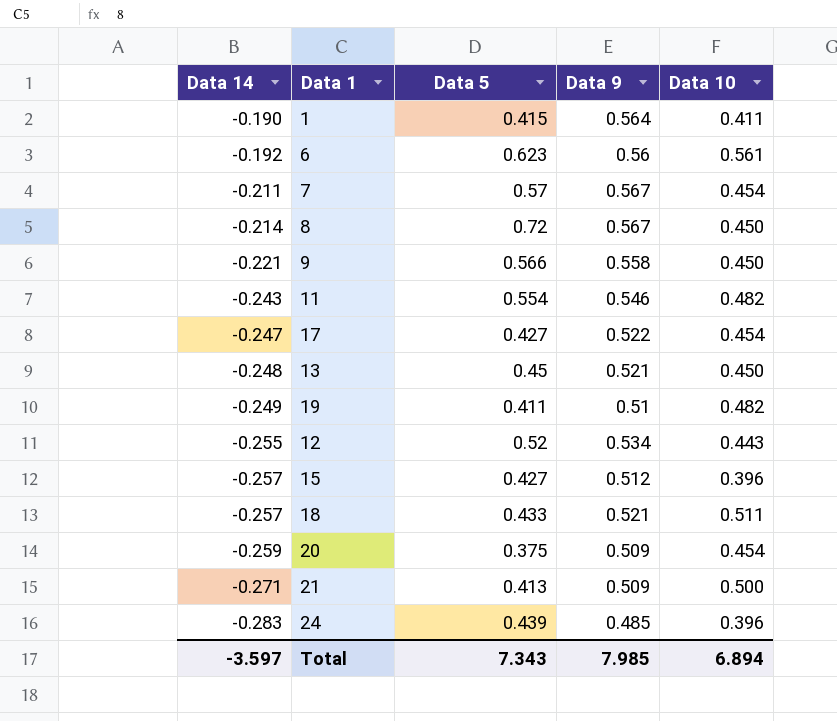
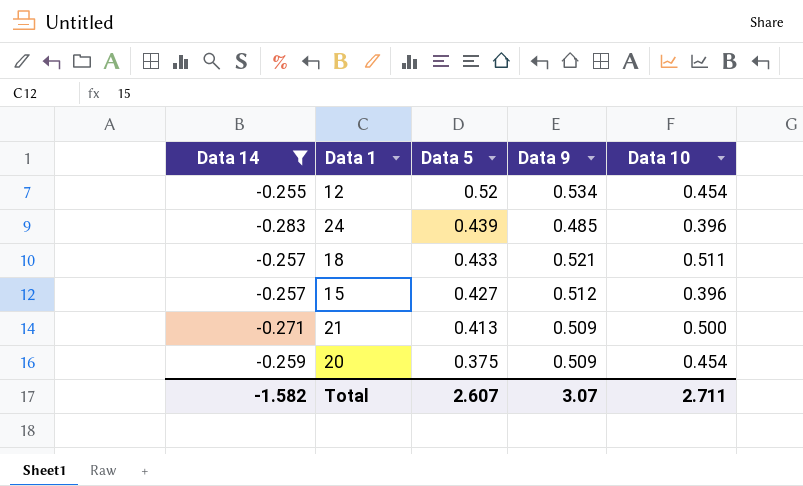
filter: none -> Data 14 <= -0.255
row order: Data 14 descending -> Data 5 descending
12 | Data 10: 0.443 -> 0.454
Total | Data 14: -3.597 -> -1.582
Total | Data 5: 7.343 -> 2.607
Total | Data 9: 7.985 -> 3.07
Total | Data 10: 6.894 -> 2.711

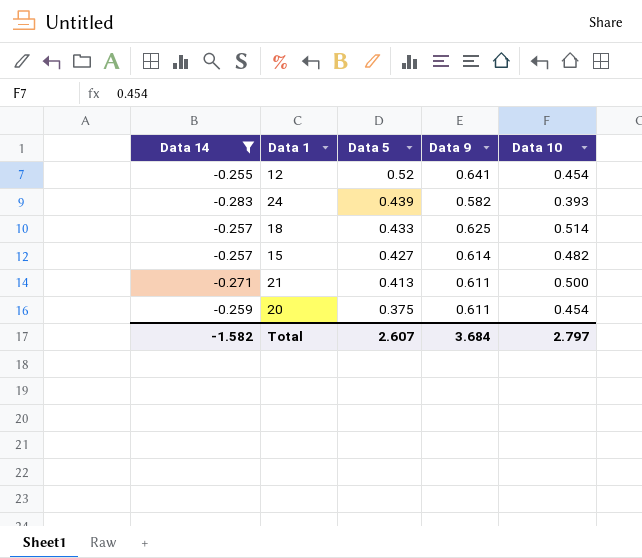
12 | Data 9: 0.534 -> 0.641
24 | Data 9: 0.485 -> 0.582
24 | Data 10: 0.396 -> 0.393
18 | Data 9: 0.521 -> 0.625
18 | Data 10: 0.511 -> 0.514
15 | Data 9: 0.512 -> 0.614
15 | Data 10: 0.396 -> 0.482
21 | Data 9: 0.509 -> 0.611
20 | Data 9: 0.509 -> 0.611
Total | Data 9: 3.07 -> 3.684
Total | Data 10: 2.711 -> 2.797

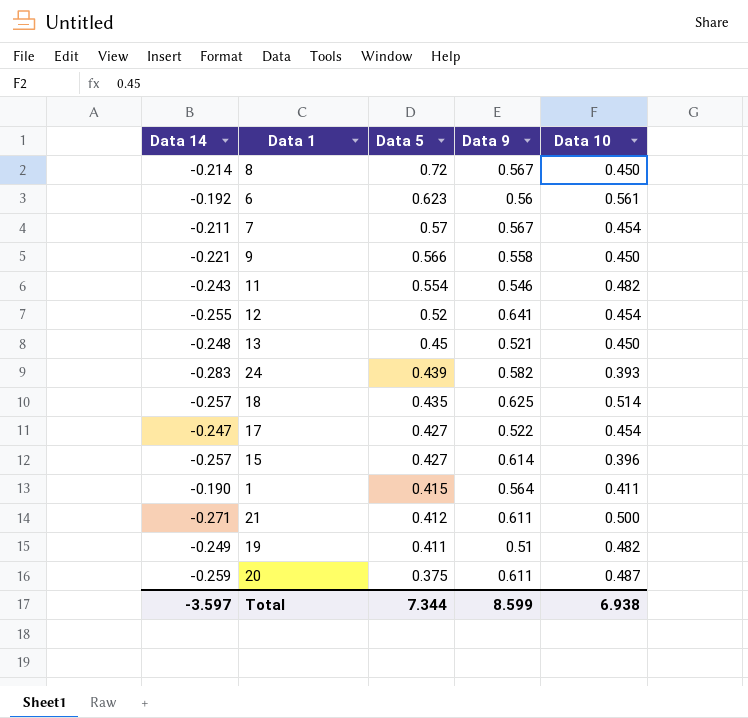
filter: Data 14 <= -0.255 -> none
18 | Data 5: 0.433 -> 0.435
15 | Data 10: 0.482 -> 0.396
21 | Data 5: 0.413 -> 0.412
20 | Data 10: 0.454 -> 0.487
Total | Data 14: -1.582 -> -3.597
Total | Data 5: 2.607 -> 7.344
Total | Data 9: 3.684 -> 8.599
Total | Data 10: 2.797 -> 6.938

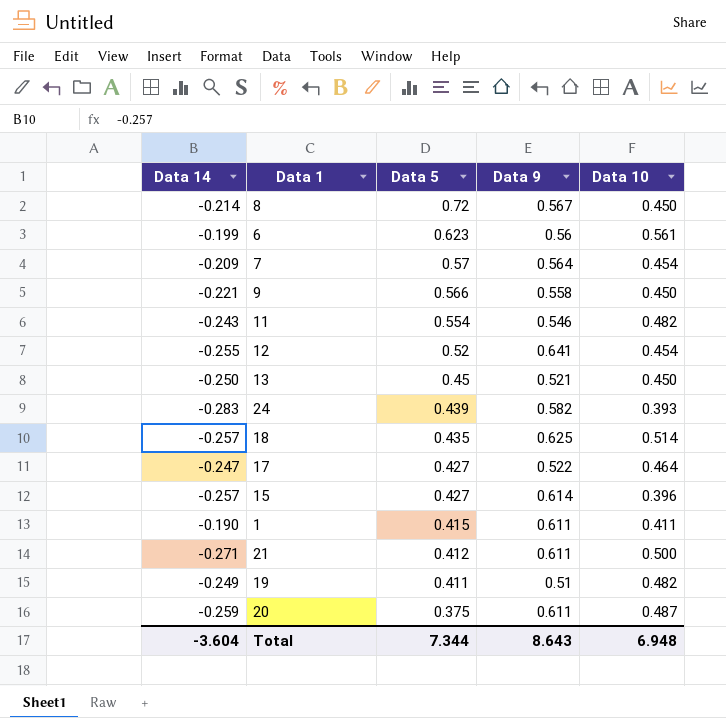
6 | Data 14: -0.192 -> -0.199
7 | Data 14: -0.211 -> -0.209
7 | Data 9: 0.567 -> 0.564
13 | Data 14: -0.248 -> -0.250
17 | Data 10: 0.454 -> 0.464
1 | Data 9: 0.564 -> 0.611
Total | Data 14: -3.597 -> -3.604
Total | Data 9: 8.599 -> 8.643
Total | Data 10: 6.938 -> 6.948

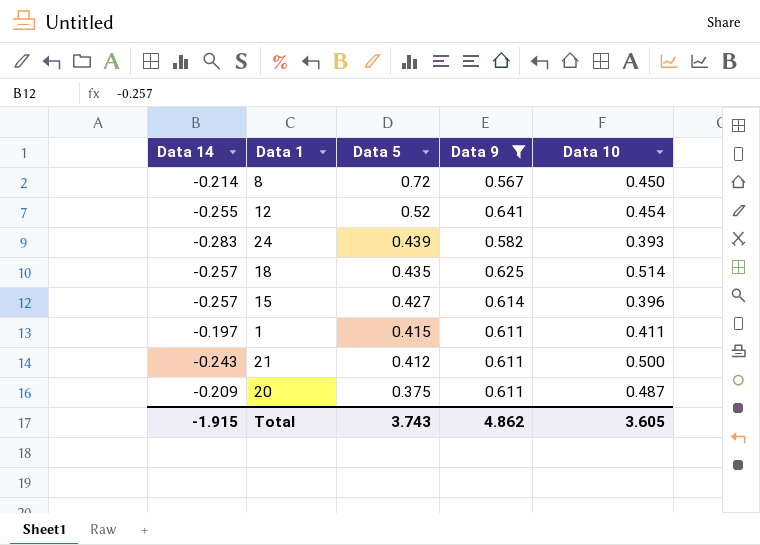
filter: none -> Data 9 >= 0.567
1 | Data 14: -0.190 -> -0.197
21 | Data 14: -0.271 -> -0.243
20 | Data 14: -0.259 -> -0.209
Total | Data 14: -3.604 -> -1.915
Total | Data 5: 7.344 -> 3.743
Total | Data 9: 8.643 -> 4.862
Total | Data 10: 6.948 -> 3.605

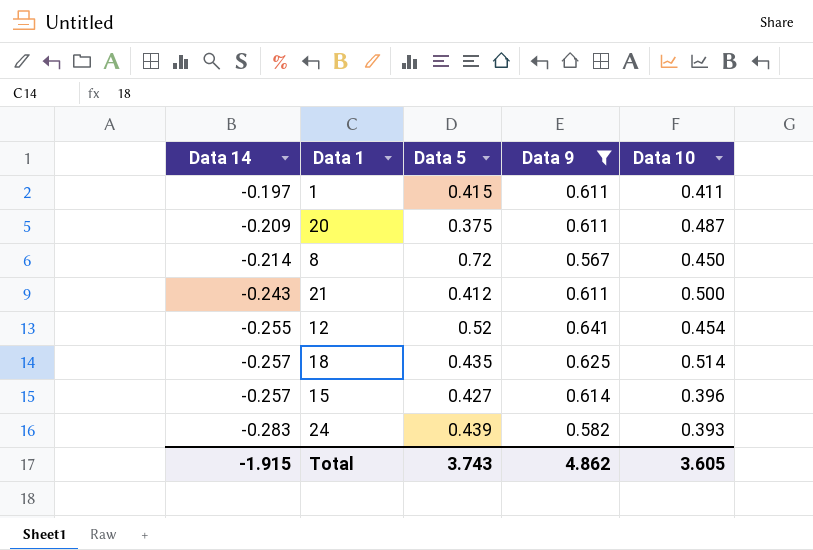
row order: Data 5 descending -> Data 14 descending

